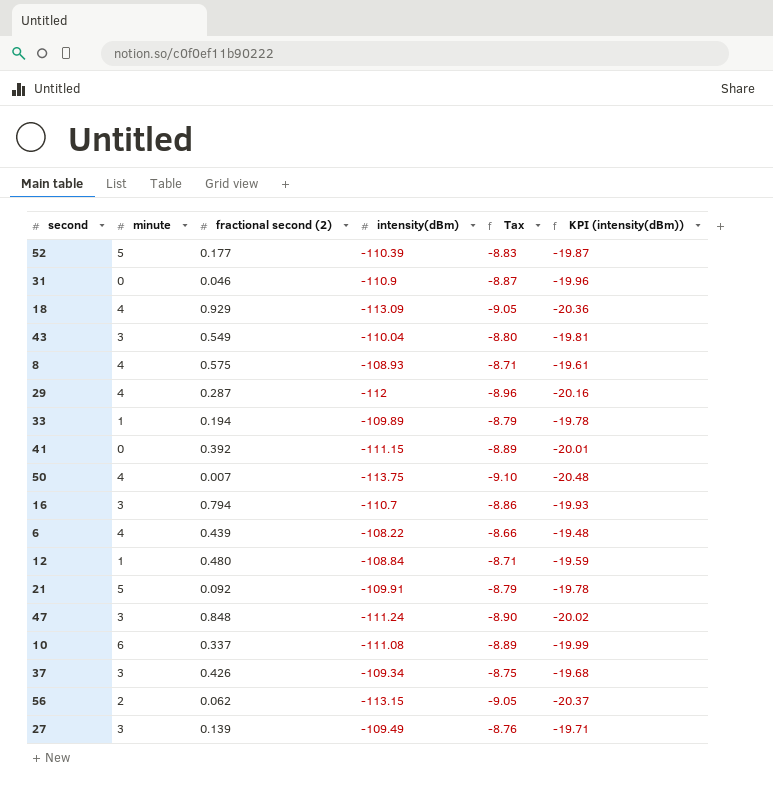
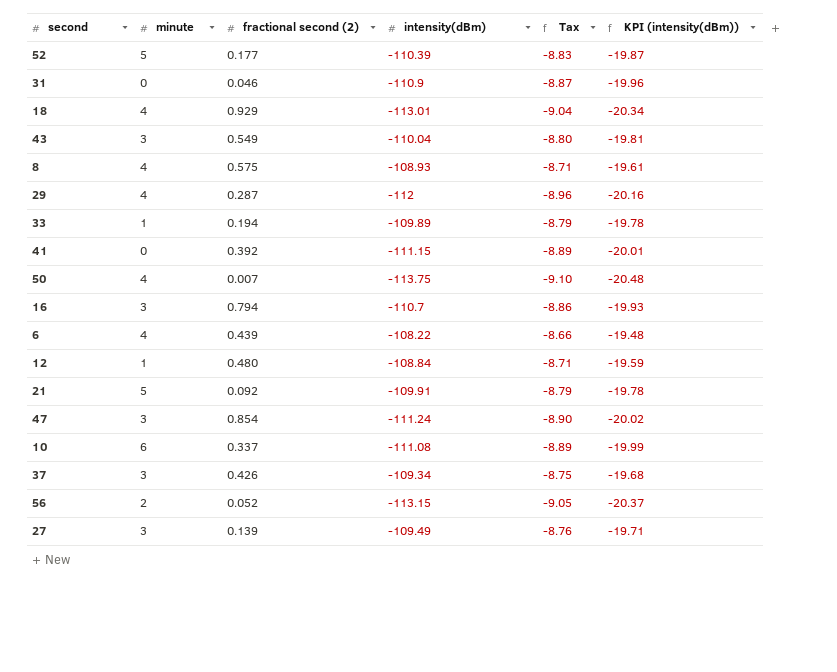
18 | intensity(dBm): -113.09 -> -113.01
18 | Tax: -9.05 -> -9.04
18 | KPI (intensity(dBm)): -20.36 -> -20.34
47 | fractional second (2): 0.848 -> 0.854
56 | fractional second (2): 0.062 -> 0.052

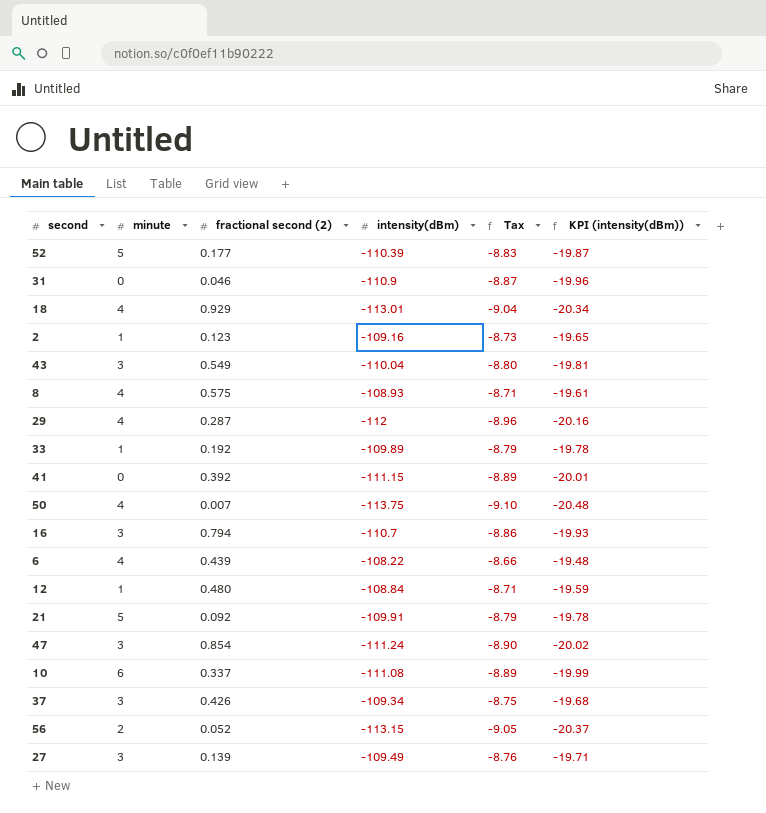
row 2: none -> 1 | 0.123 | -109.16 | -8.73 | -19.65
33 | fractional second (2): 0.194 -> 0.192

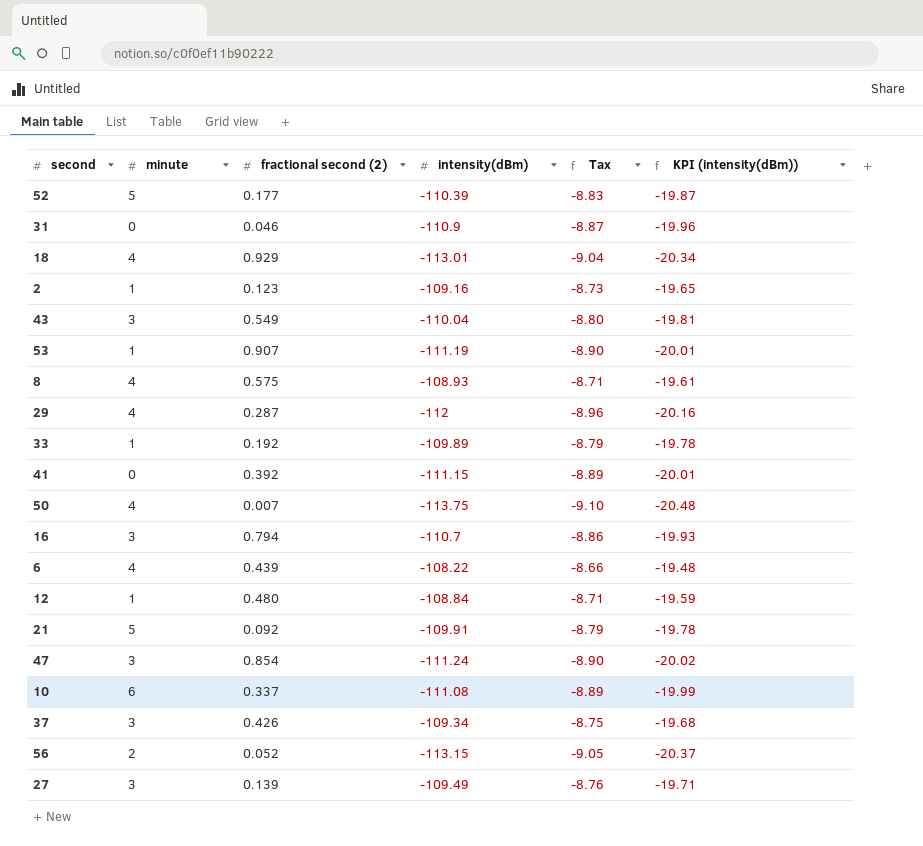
row 53: none -> 1 | 0.907 | -111.19 | -8.90 | -20.01

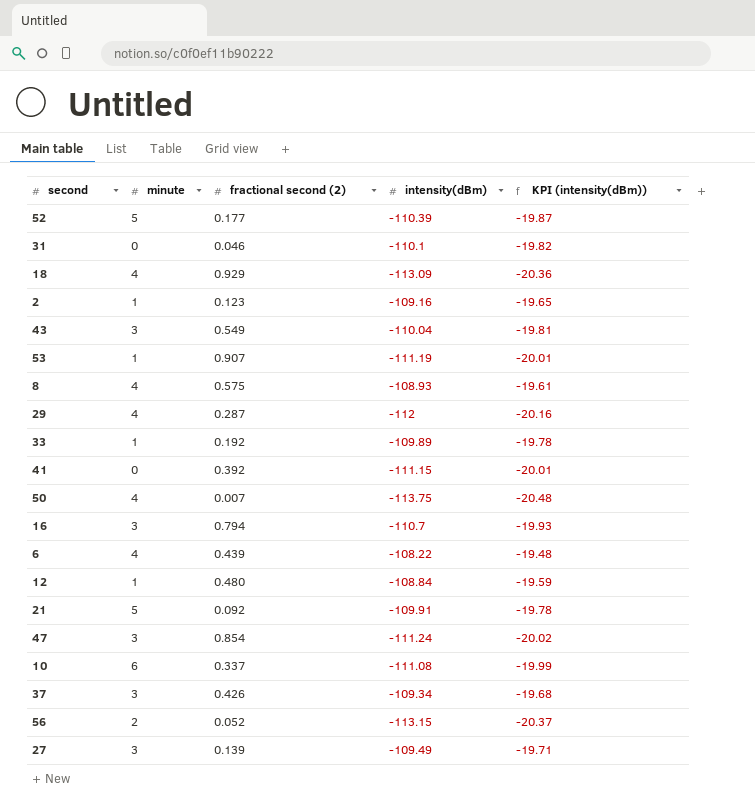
column Tax | formula: [intensity(dBm)] * 0.08 -> none
31 | intensity(dBm): -110.9 -> -110.1
31 | KPI (intensity(dBm)): -19.96 -> -19.82
18 | intensity(dBm): -113.01 -> -113.09
18 | KPI (intensity(dBm)): -20.34 -> -20.36

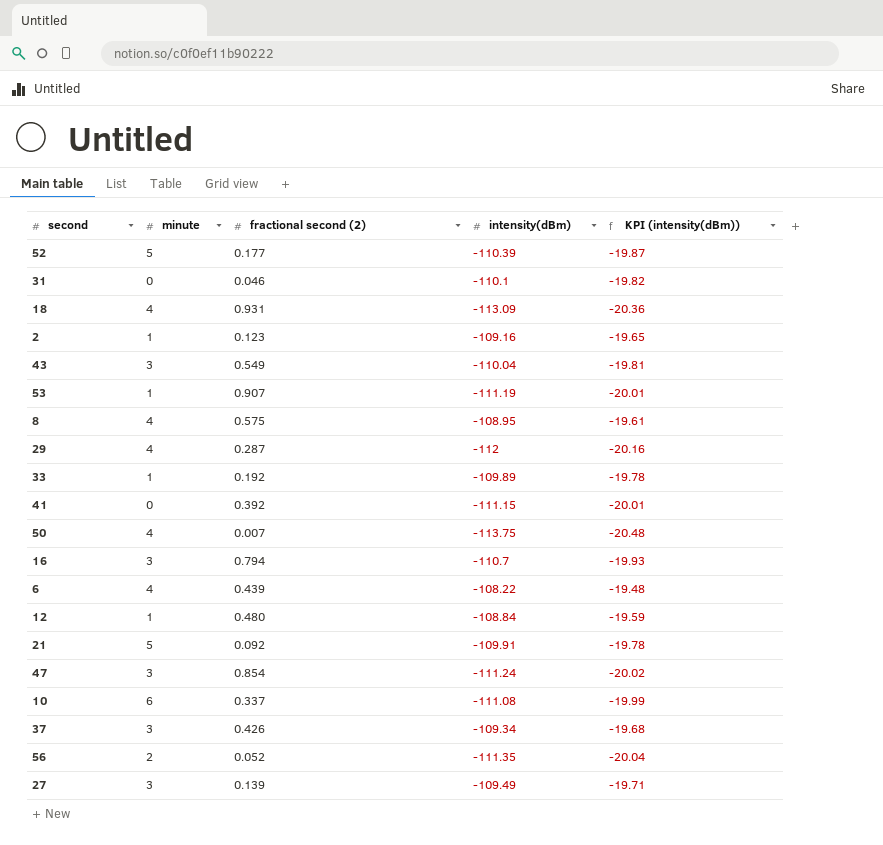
18 | fractional second (2): 0.929 -> 0.931
8 | intensity(dBm): -108.93 -> -108.95
56 | intensity(dBm): -113.15 -> -111.35
56 | KPI (intensity(dBm)): -20.37 -> -20.04

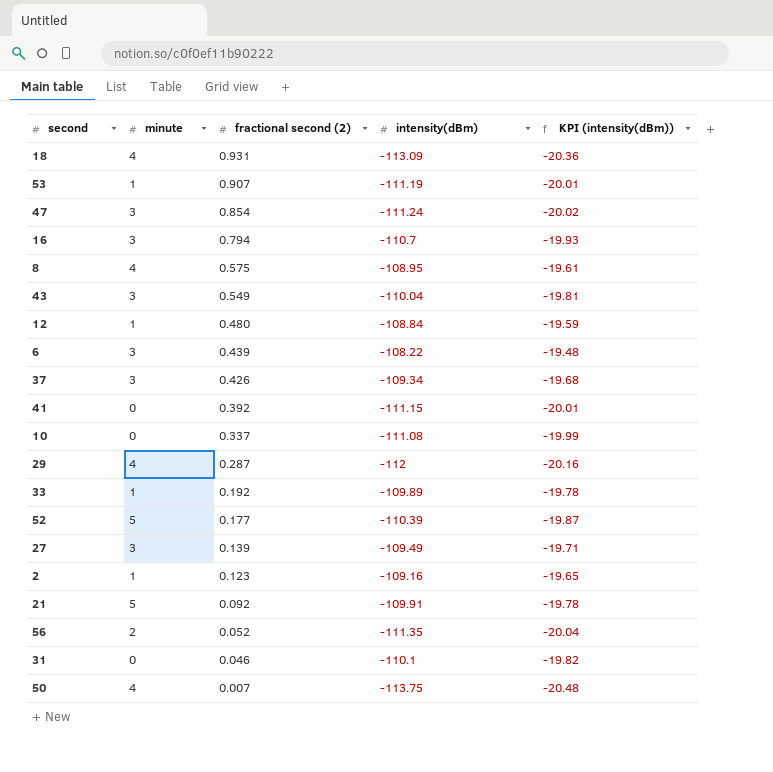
row order: none -> fractional second (2) descending
6 | minute: 4 -> 3
10 | minute: 6 -> 0

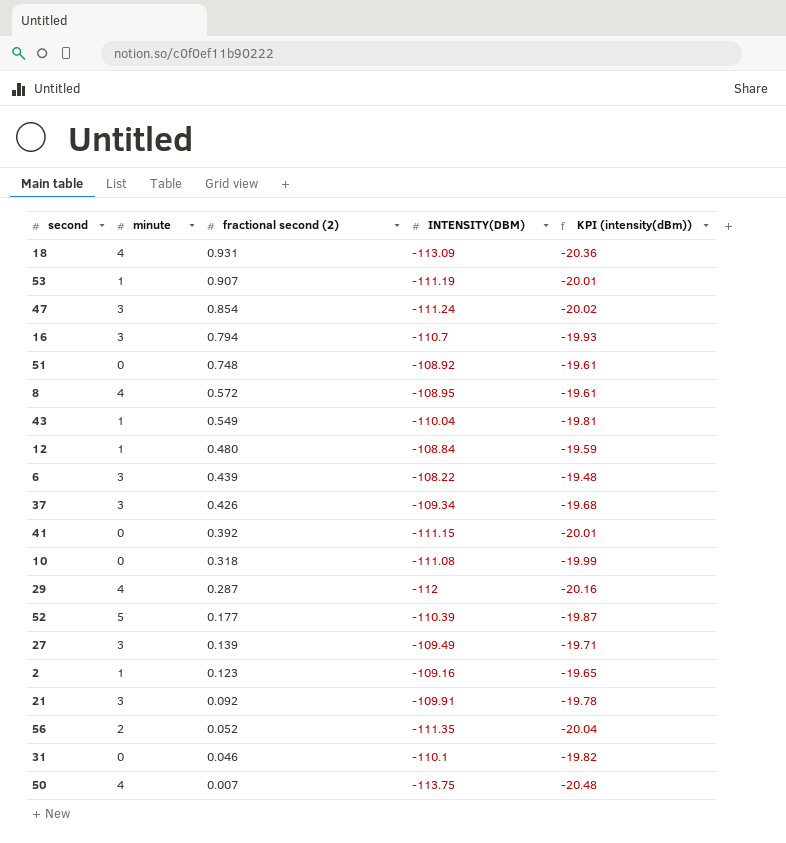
column name: intensity(dBm) -> INTENSITY(DBM)
row 33: 1 | 0.192 | -109.89 | -19.78 -> none
row 51: none -> 0 | 0.748 | -108.92 | -19.61
8 | fractional second (2): 0.575 -> 0.572
43 | minute: 3 -> 1
10 | fractional second (2): 0.337 -> 0.318
21 | minute: 5 -> 3

